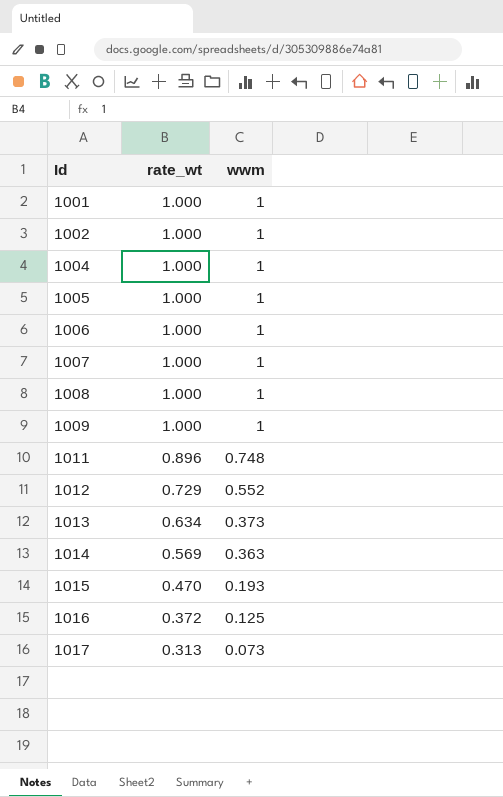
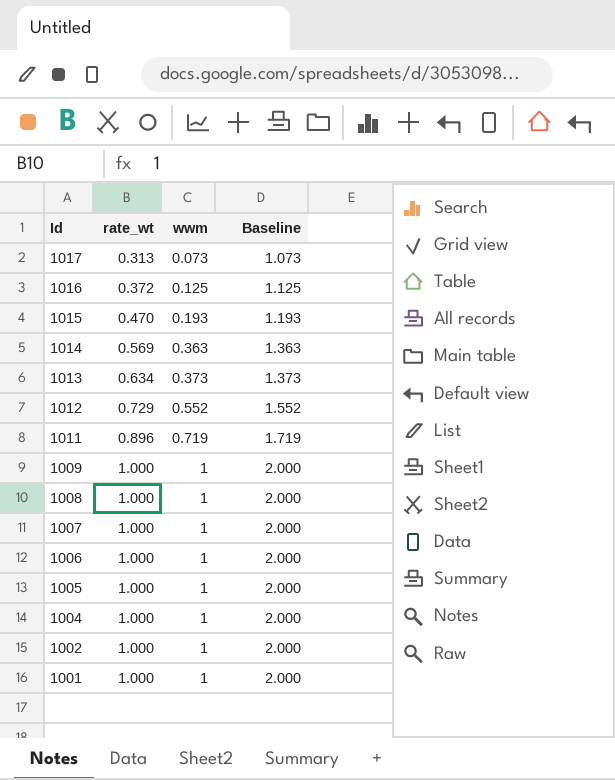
row order: Id ascending -> Id descending
column Baseline | formula: none -> [wwm] + 1
1011 | wwm: 0.748 -> 0.719

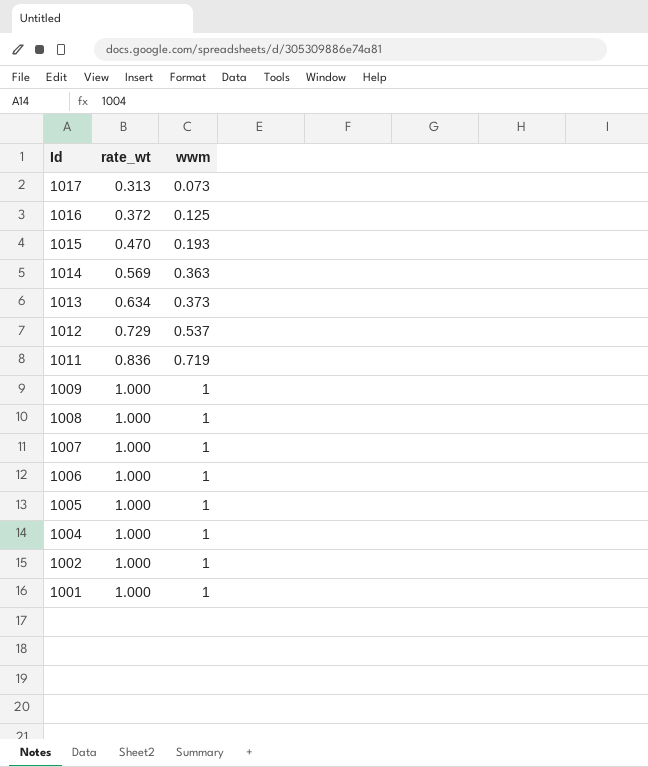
column Baseline | formula: [wwm] + 1 -> none
1012 | wwm: 0.552 -> 0.537
1011 | rate_wt: 0.896 -> 0.836

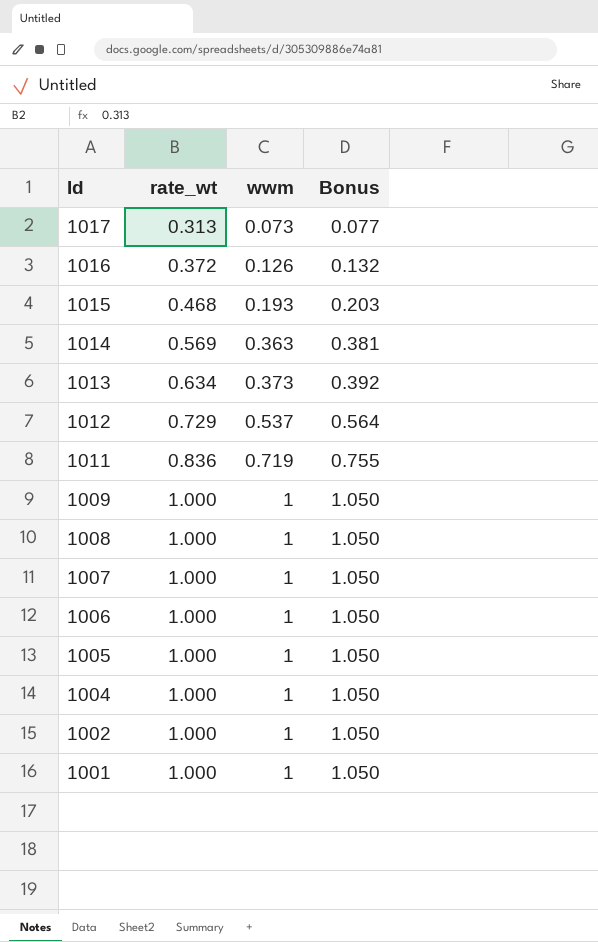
column Bonus | formula: none -> [wwm] * 1.05
1016 | wwm: 0.125 -> 0.126
1015 | rate_wt: 0.470 -> 0.468

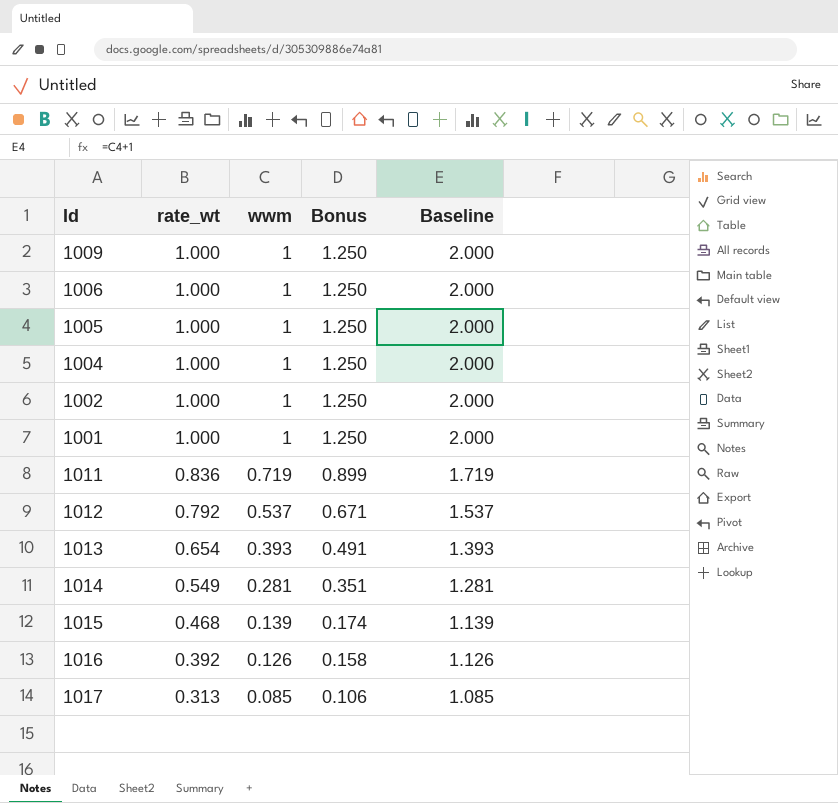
row order: Id descending -> rate_wt descending
column Bonus | formula: [wwm] * 1.05 -> [wwm] * 1.25
column Baseline | formula: none -> [wwm] + 1
row 1008: 1.000 | 1 | 1.050 -> none
row 1007: 1.000 | 1 | 1.050 -> none
1012 | rate_wt: 0.729 -> 0.792
1013 | rate_wt: 0.634 -> 0.654
1013 | wwm: 0.373 -> 0.393
1014 | rate_wt: 0.569 -> 0.549
1014 | wwm: 0.363 -> 0.281
1015 | wwm: 0.193 -> 0.139
1016 | rate_wt: 0.372 -> 0.392
1017 | wwm: 0.073 -> 0.085

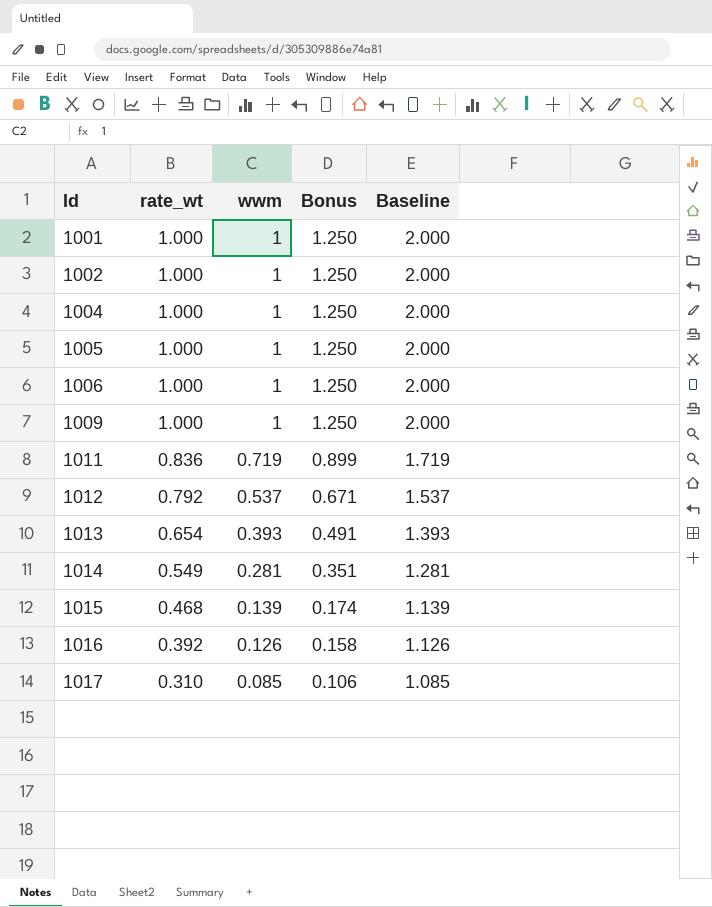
row order: rate_wt descending -> Id ascending
1017 | rate_wt: 0.313 -> 0.310

